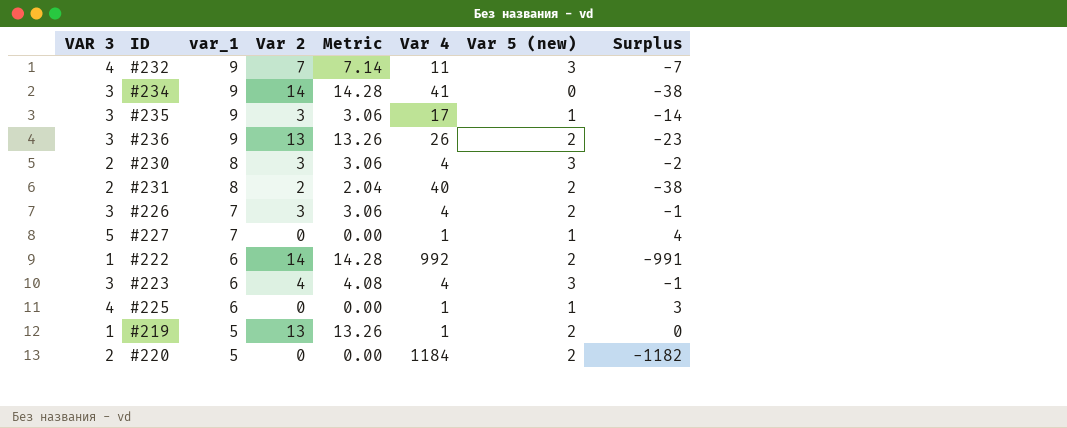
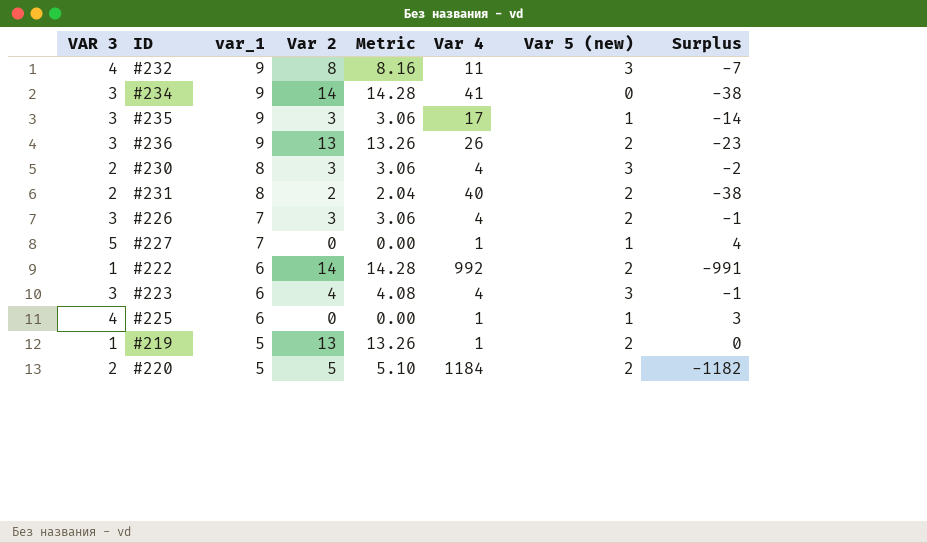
#232 | Var 2: 7 -> 8
#232 | Metric: 7.14 -> 8.16
#220 | Var 2: 0 -> 5
#220 | Metric: 0.00 -> 5.10

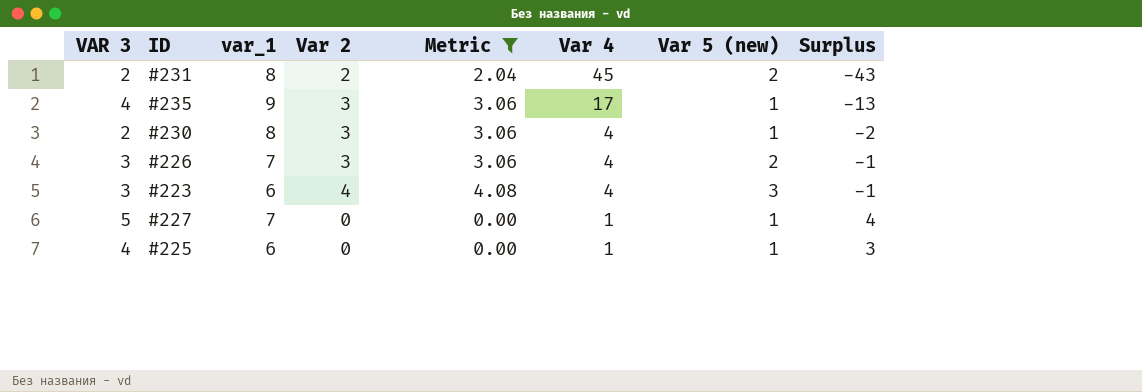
filter: none -> Metric <= 4.08
row order: var_1 descending -> Var 4 descending
#231 | Var 4: 40 -> 45
#231 | Surplus: -38 -> -43
#235 | VAR 3: 3 -> 4
#235 | Surplus: -14 -> -13
#230 | Var 5 (new): 3 -> 1

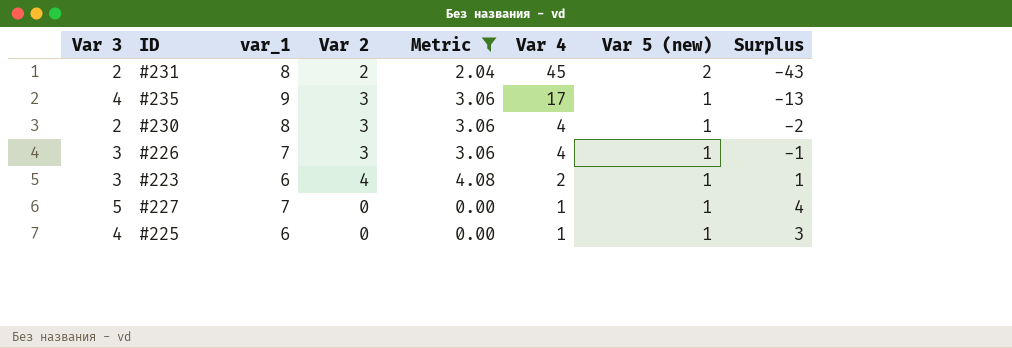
column name: VAR 3 -> Var 3
#226 | Var 5 (new): 2 -> 1
#223 | Var 4: 4 -> 2
#223 | Var 5 (new): 3 -> 1
#223 | Surplus: -1 -> 1

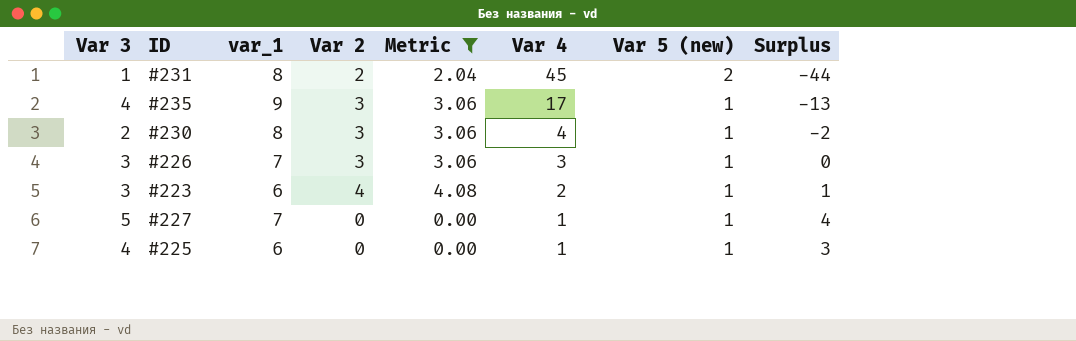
#231 | Var 3: 2 -> 1
#231 | Surplus: -43 -> -44
#226 | Var 4: 4 -> 3
#226 | Surplus: -1 -> 0

